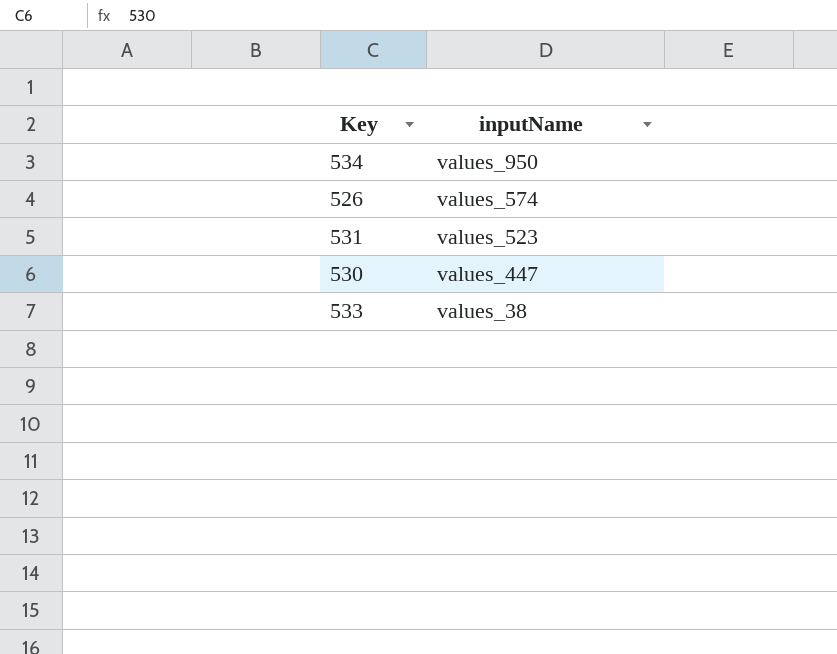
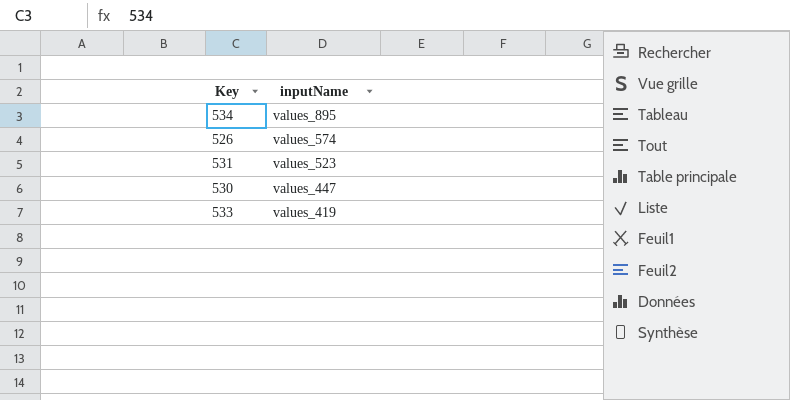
534 | inputName: values_950 -> values_895
533 | inputName: values_38 -> values_419

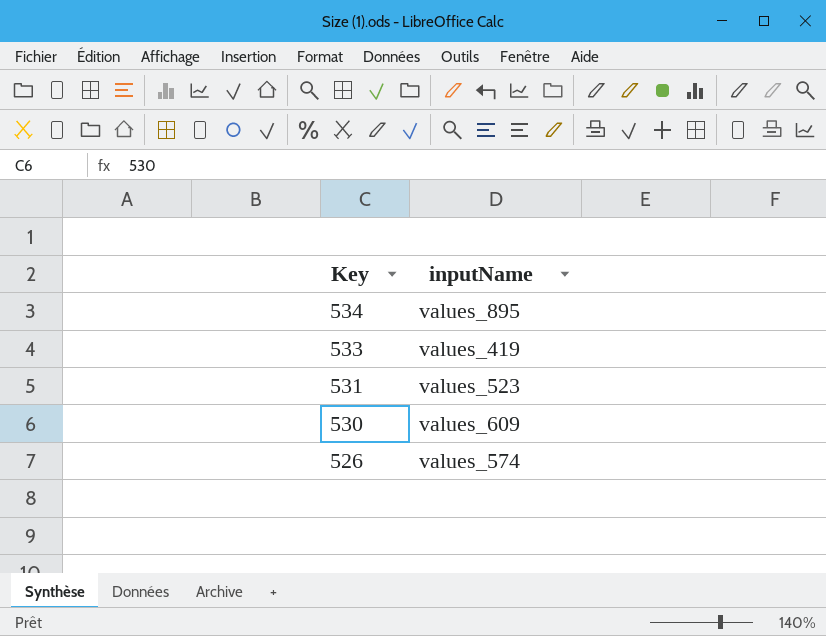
row order: inputName descending -> Key descending
530 | inputName: values_447 -> values_609

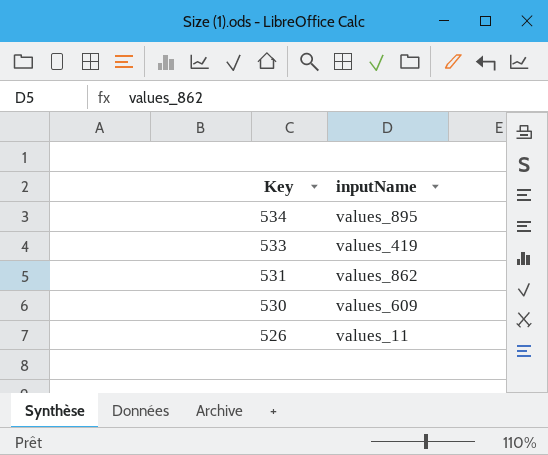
531 | inputName: values_523 -> values_862
526 | inputName: values_574 -> values_11

